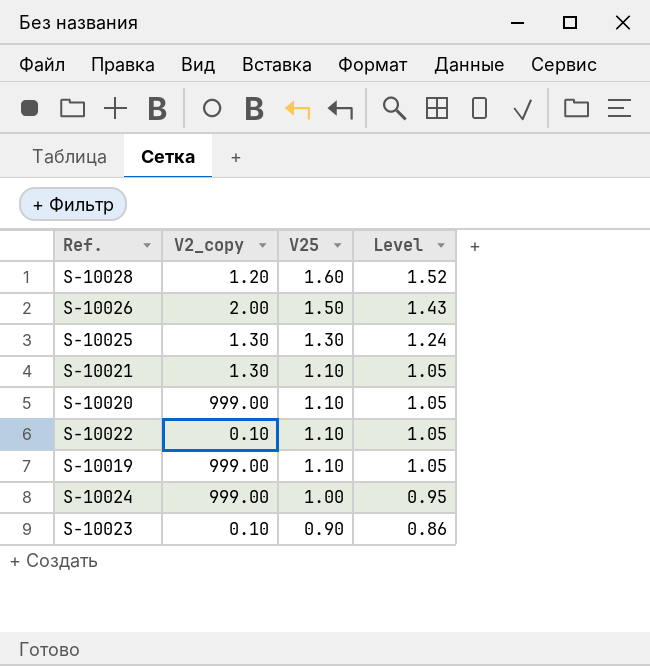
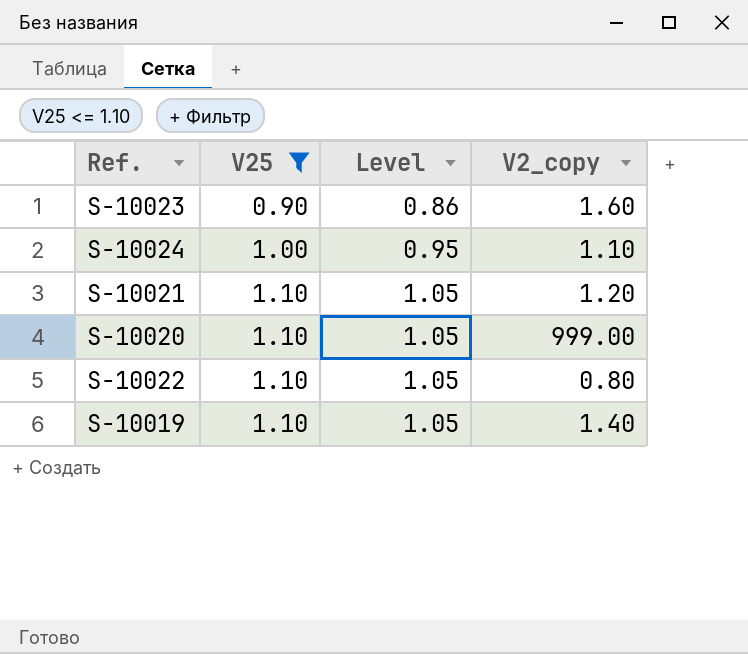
filter: none -> V25 <= 1.10
row order: V25 descending -> V25 ascending
column V2_copy | position: 2 -> 4
S-10023 | V2_copy: 0.10 -> 1.60
S-10024 | V2_copy: 999.00 -> 1.10
S-10021 | V2_copy: 1.30 -> 1.20
S-10022 | V2_copy: 0.10 -> 0.80
S-10019 | V2_copy: 999.00 -> 1.40

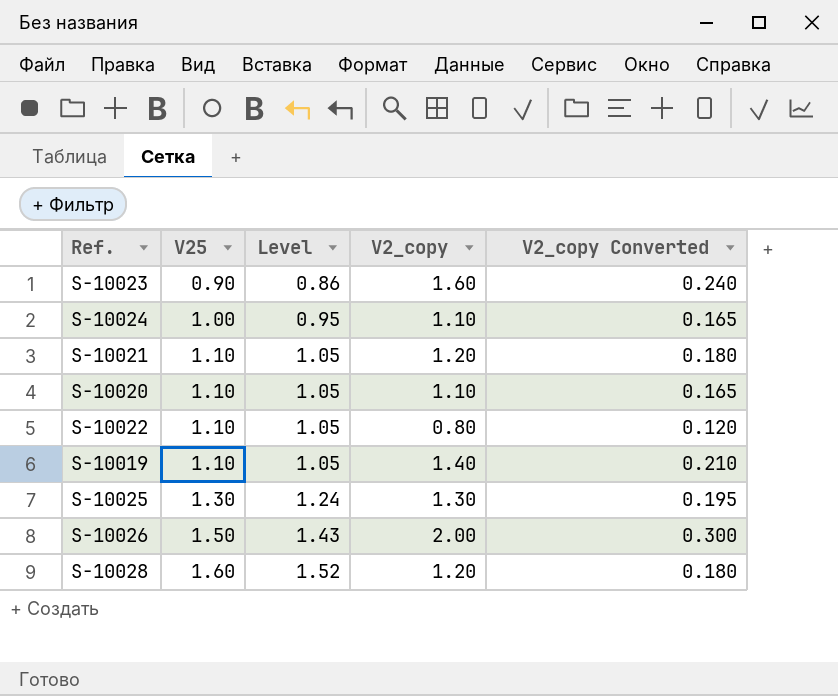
filter: V25 <= 1.10 -> none
column V2_copy Converted | formula: none -> [V2_copy] * 0.15
S-10020 | V2_copy: 999.00 -> 1.10

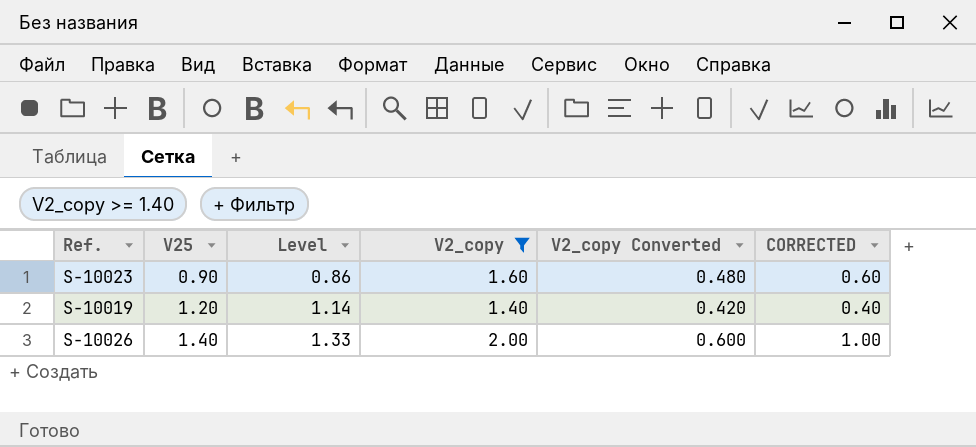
filter: none -> V2_copy >= 1.40
column V2_copy Converted | formula: [V2_copy] * 0.15 -> [V2_copy] * 0.3
column CORRECTED | formula: none -> [V2_copy] - 1
S-10019 | V25: 1.10 -> 1.20
S-10019 | Level: 1.05 -> 1.14
S-10026 | V25: 1.50 -> 1.40
S-10026 | Level: 1.43 -> 1.33

